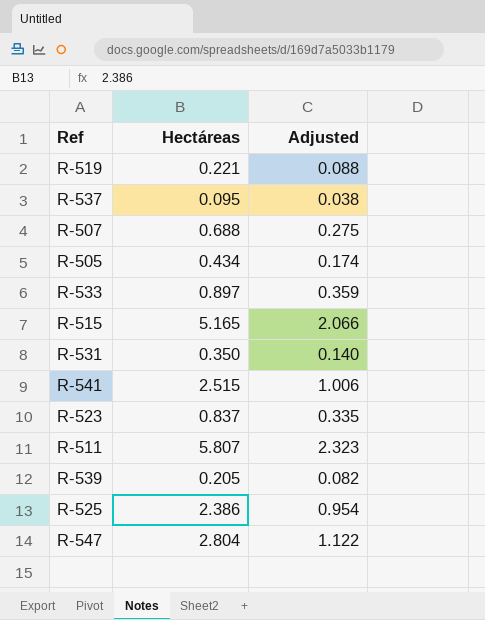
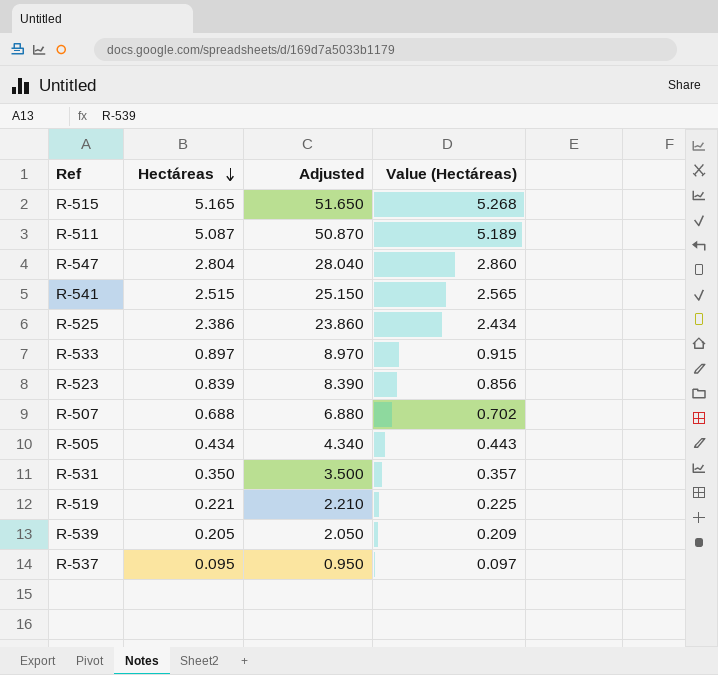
row order: none -> Hectáreas descending
column Adjusted | formula: [Hectáreas] * 0.4 -> [Hectáreas] * 10
column Value (Hectáreas) | formula: none -> [Hectáreas] * 1.02
R-511 | Hectáreas: 5.807 -> 5.087
R-523 | Hectáreas: 0.837 -> 0.839

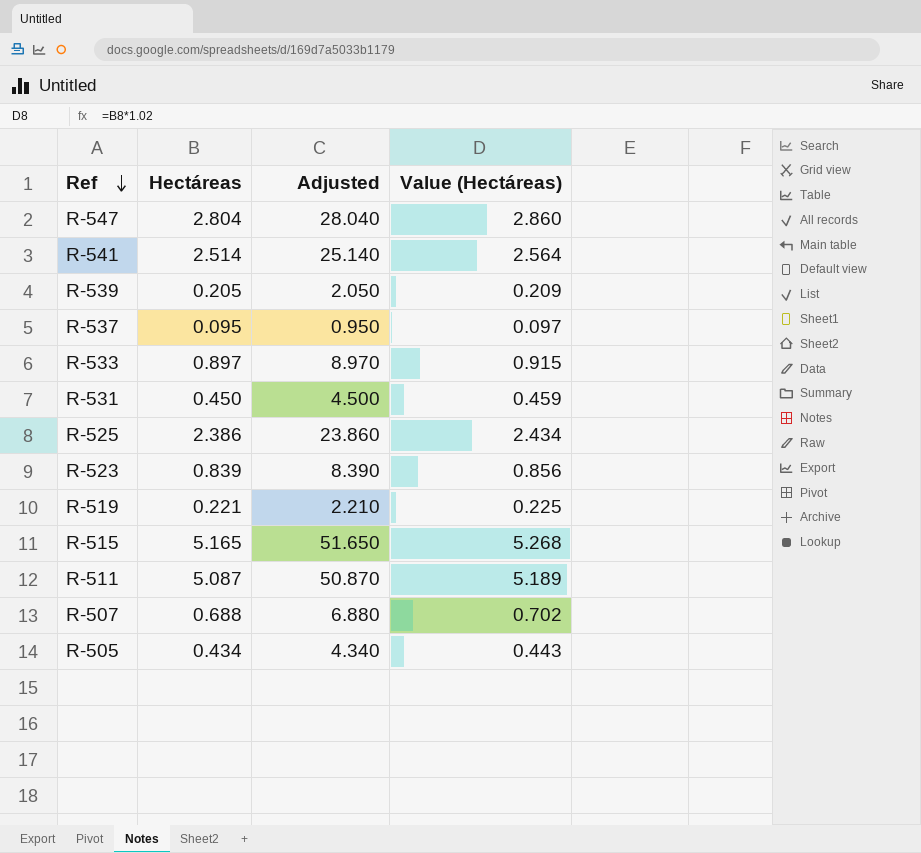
row order: Hectáreas descending -> Ref descending
R-541 | Hectáreas: 2.515 -> 2.514
R-541 | Adjusted: 25.150 -> 25.140
R-541 | Value (Hectáreas): 2.565 -> 2.564
R-531 | Hectáreas: 0.350 -> 0.450
R-531 | Adjusted: 3.500 -> 4.500
R-531 | Value (Hectáreas): 0.357 -> 0.459

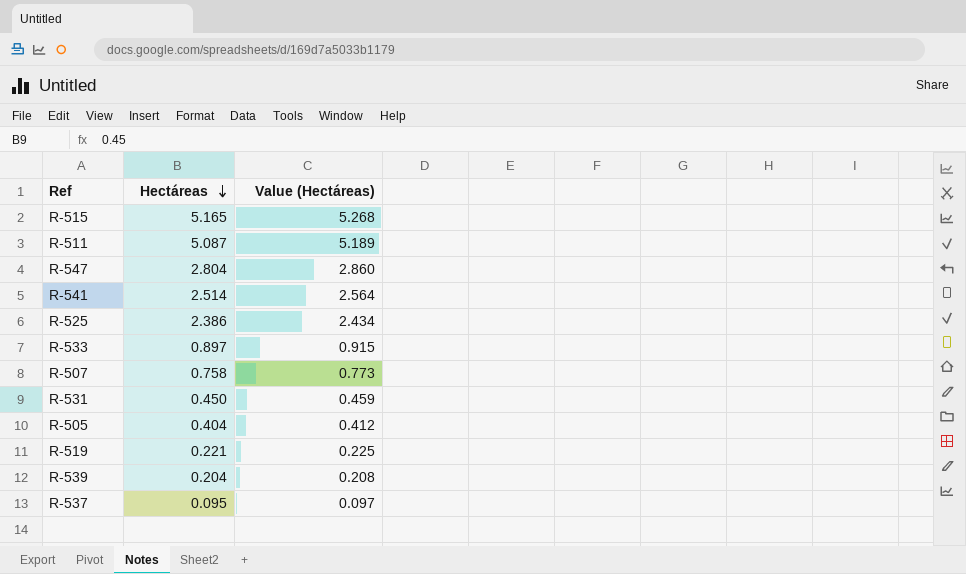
row order: Ref descending -> Hectáreas descending
column Adjusted | formula: [Hectáreas] * 10 -> none
row R-523: 0.839 | 8.390 | 0.856 -> none
R-507 | Hectáreas: 0.688 -> 0.758
R-507 | Value (Hectáreas): 0.702 -> 0.773
R-505 | Hectáreas: 0.434 -> 0.404
R-505 | Value (Hectáreas): 0.443 -> 0.412
R-539 | Hectáreas: 0.205 -> 0.204
R-539 | Value (Hectáreas): 0.209 -> 0.208

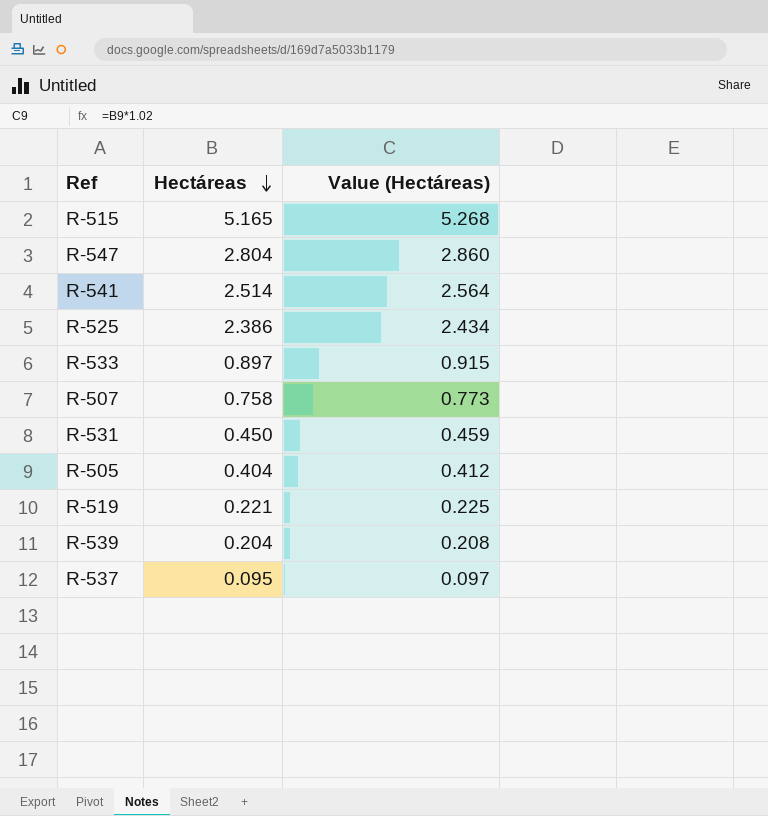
row R-511: 5.087 | 5.189 -> none

